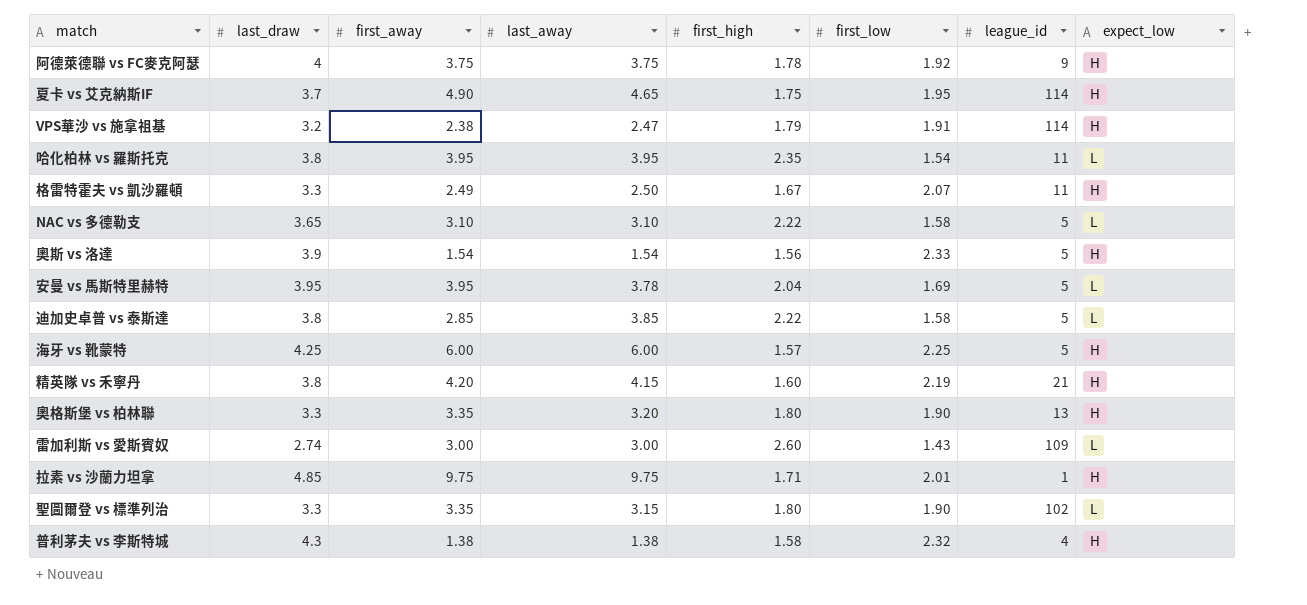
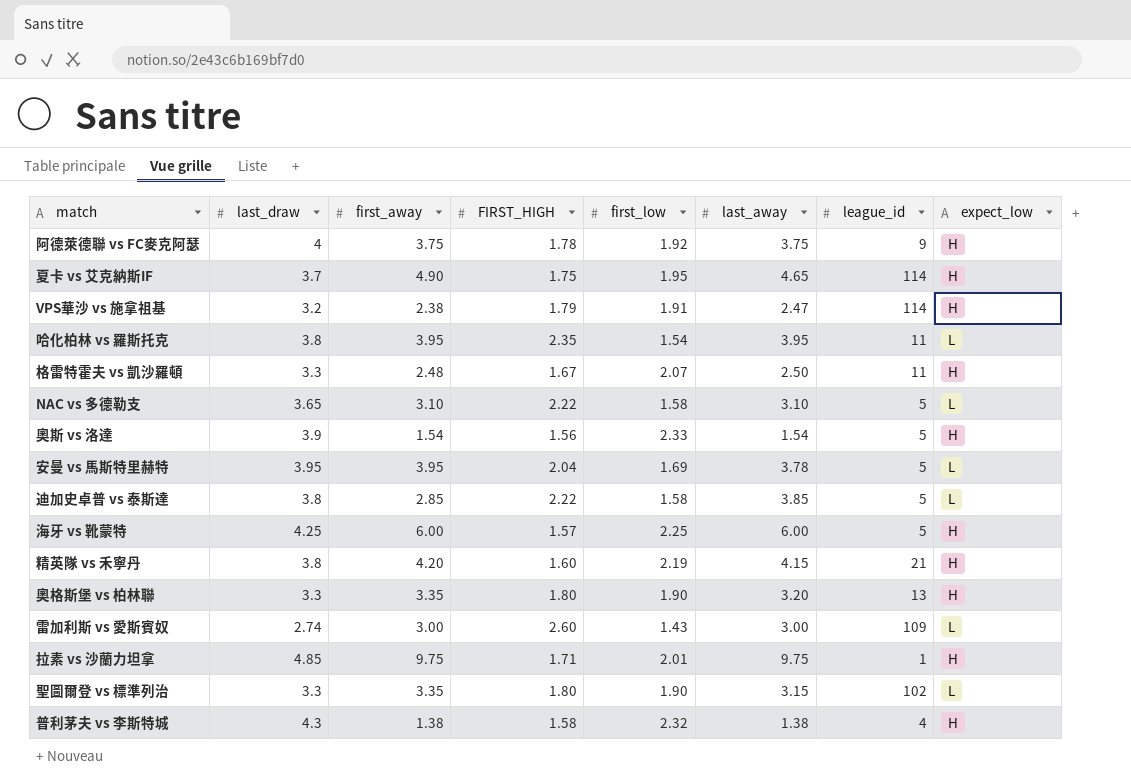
column name: first_high -> FIRST_HIGH
column last_away | position: 4 -> 6
格雷特霍夫 vs 凱沙羅頓 | first_away: 2.49 -> 2.48

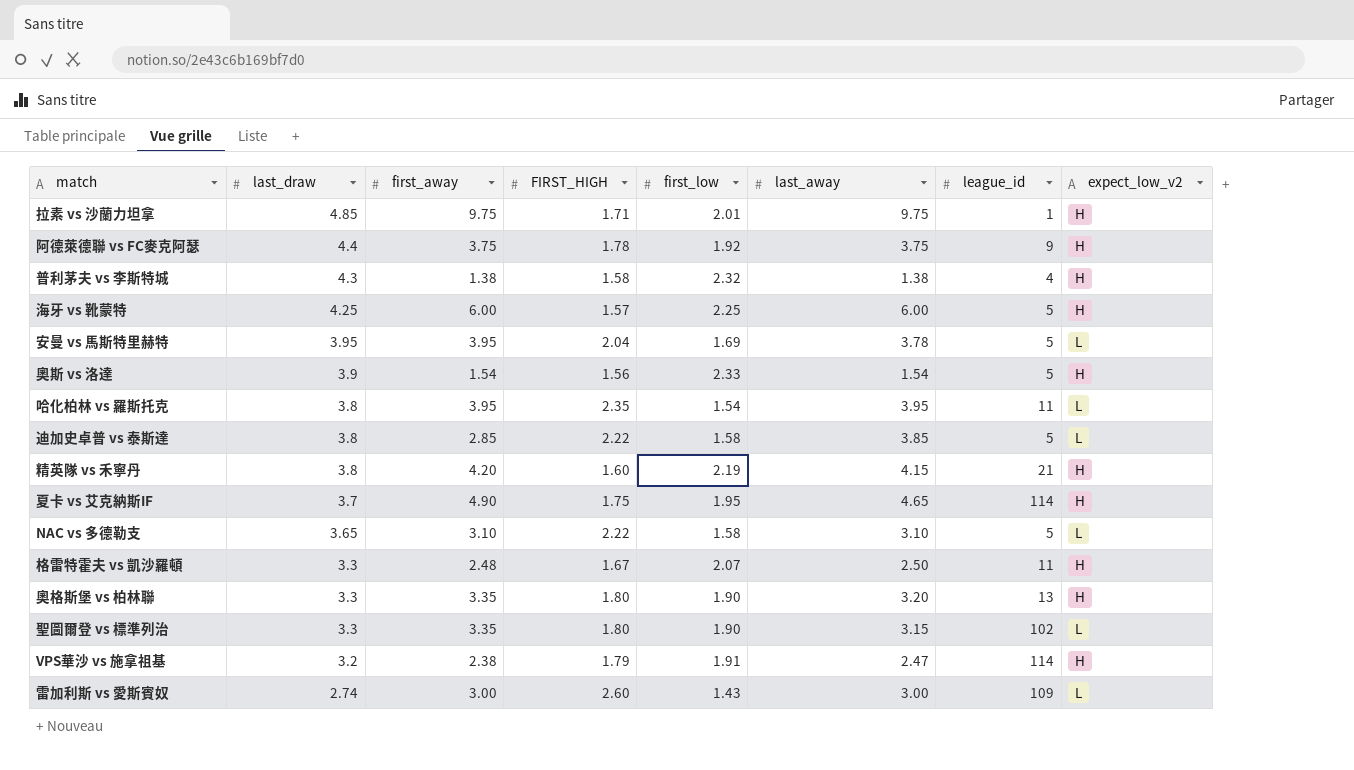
row order: none -> last_draw descending
column name: expect_low -> expect_low_v2
阿德萊德聯 vs FC麥克阿瑟 | last_draw: 4 -> 4.4

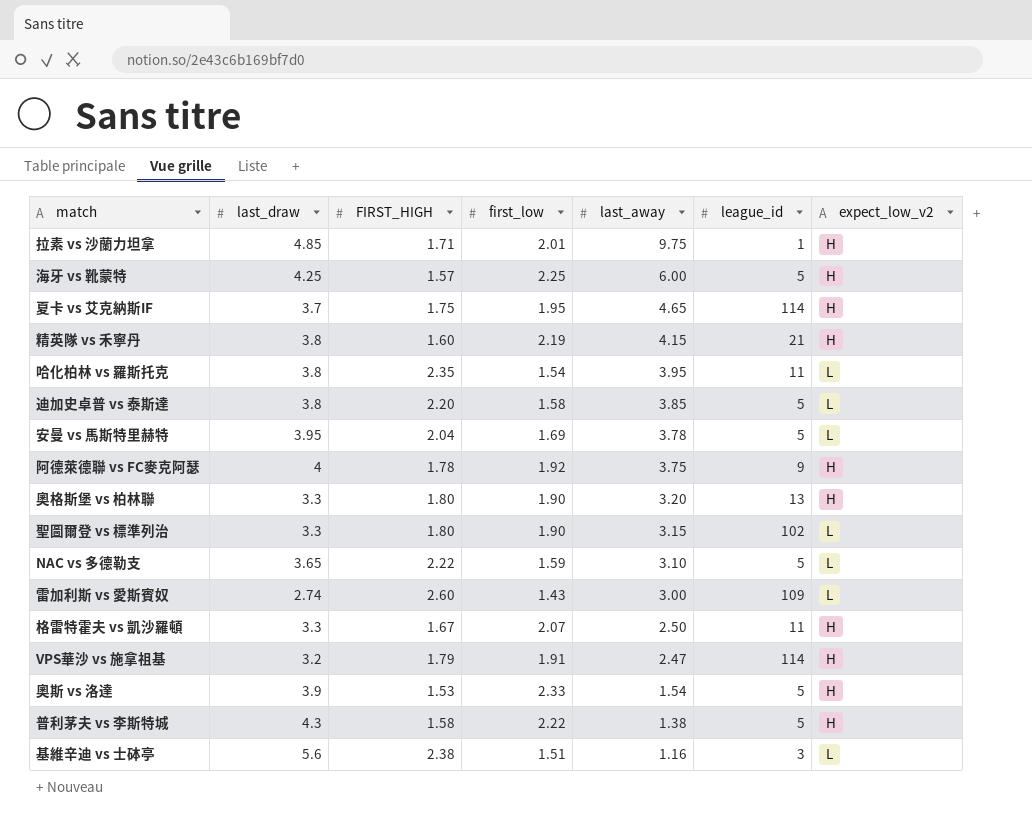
row order: last_draw descending -> last_away descending
column first_away | position: 3 -> none
迪加史卓普 vs 泰斯達 | FIRST_HIGH: 2.22 -> 2.20
阿德萊德聯 vs FC麥克阿瑟 | last_draw: 4.4 -> 4
NAC vs 多德勒支 | first_low: 1.58 -> 1.59
奧斯 vs 洛達 | FIRST_HIGH: 1.56 -> 1.53
普利茅夫 vs 李斯特城 | first_low: 2.32 -> 2.22
普利茅夫 vs 李斯特城 | league_id: 4 -> 5
row 基維辛迪 vs 士砵亭: none -> 5.6 | 2.38 | 1.51 | 1.16 | 3 | L

